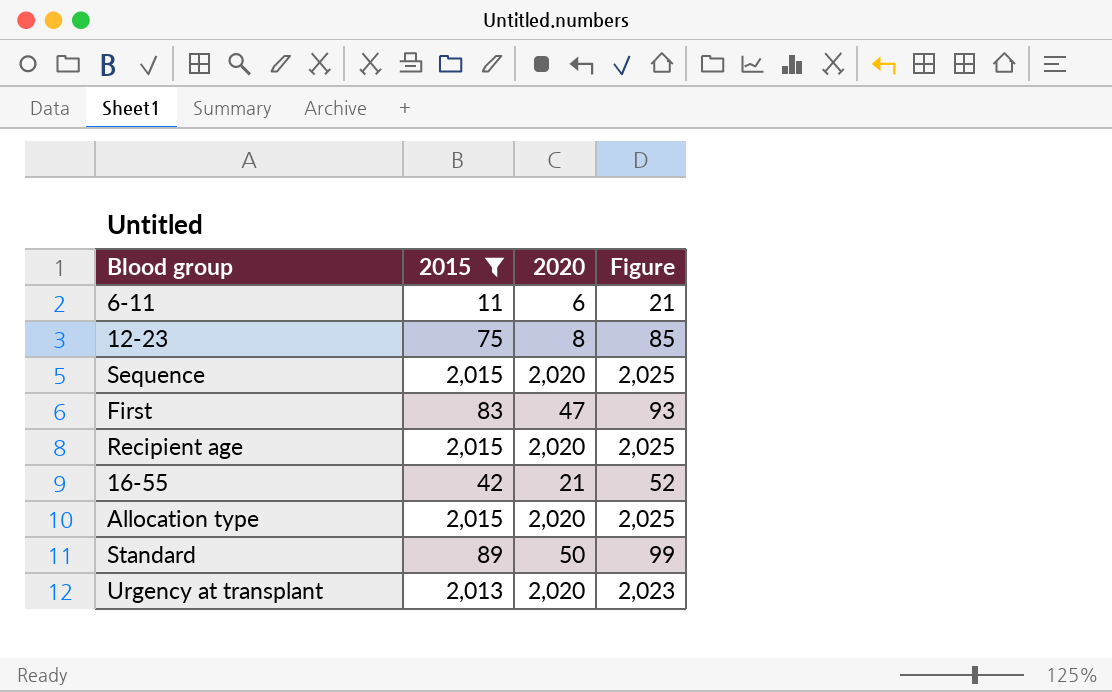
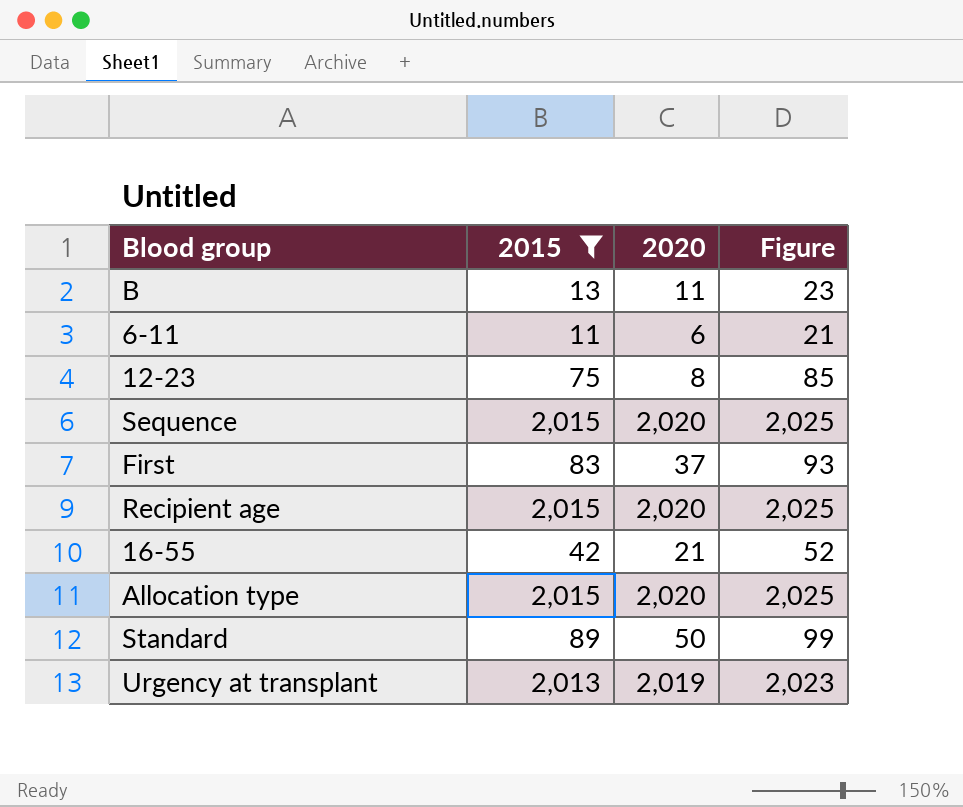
row B: none -> 13 | 11 | 23
First | 2020: 47 -> 37
Urgency at transplant | 2020: 2,020 -> 2,019

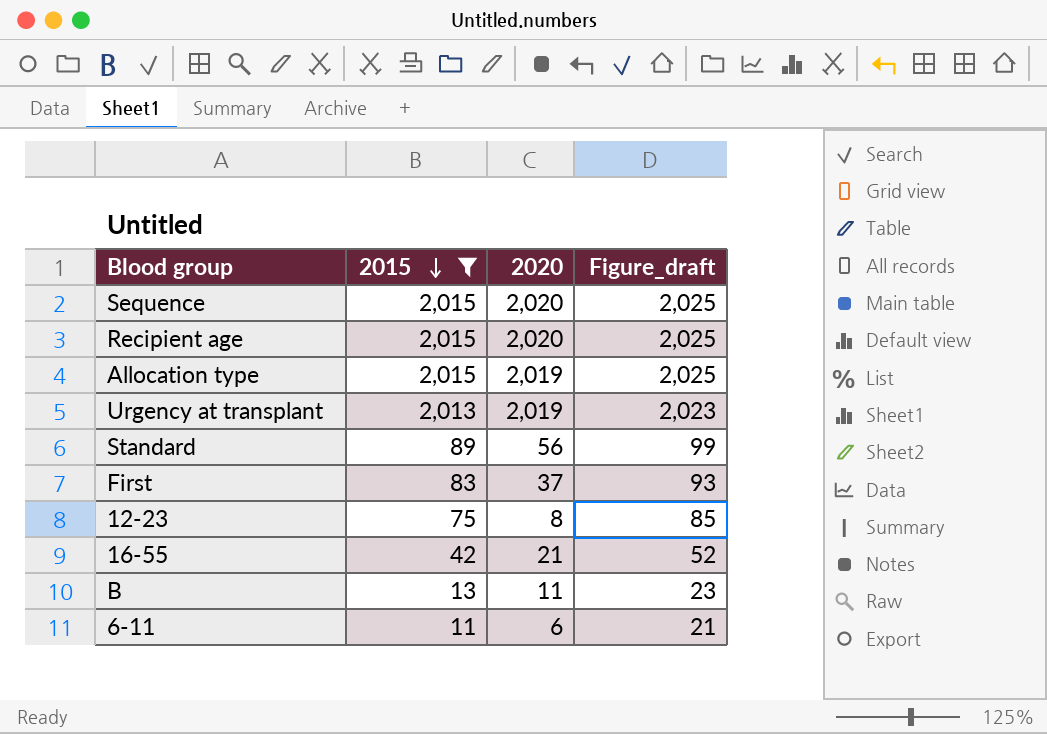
row order: none -> 2015 descending
column name: Figure -> Figure_draft
Allocation type | 2020: 2,020 -> 2,019
Standard | 2020: 50 -> 56

